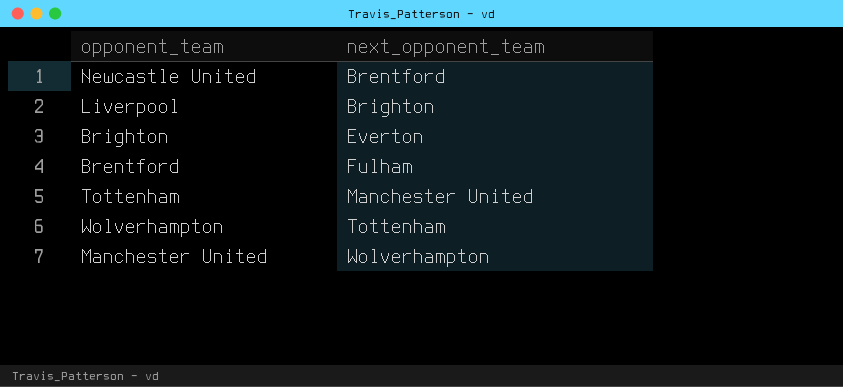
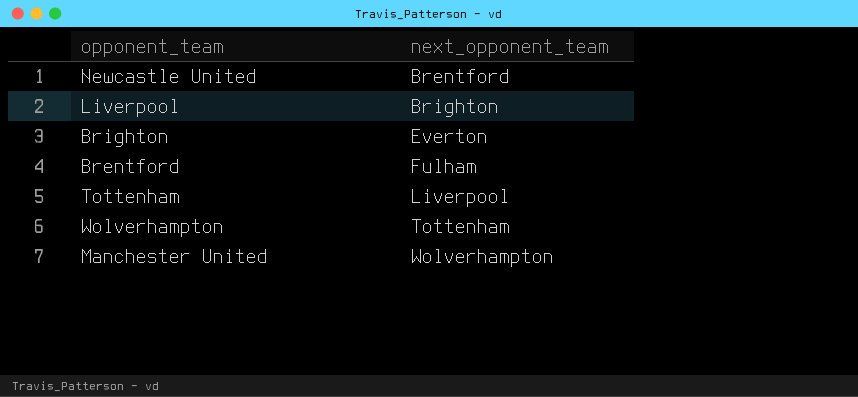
Tottenham | next_opponent_team: Manchester United -> Liverpool

